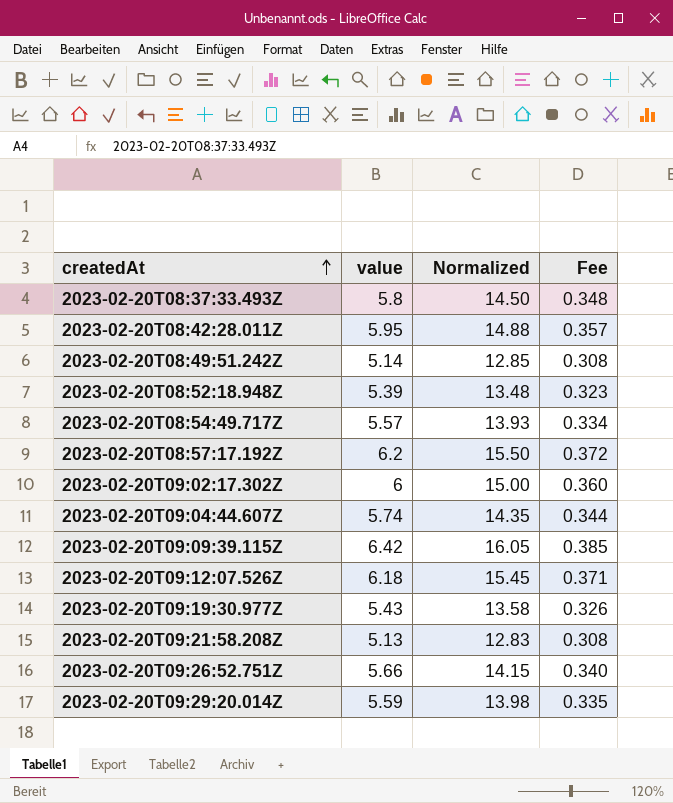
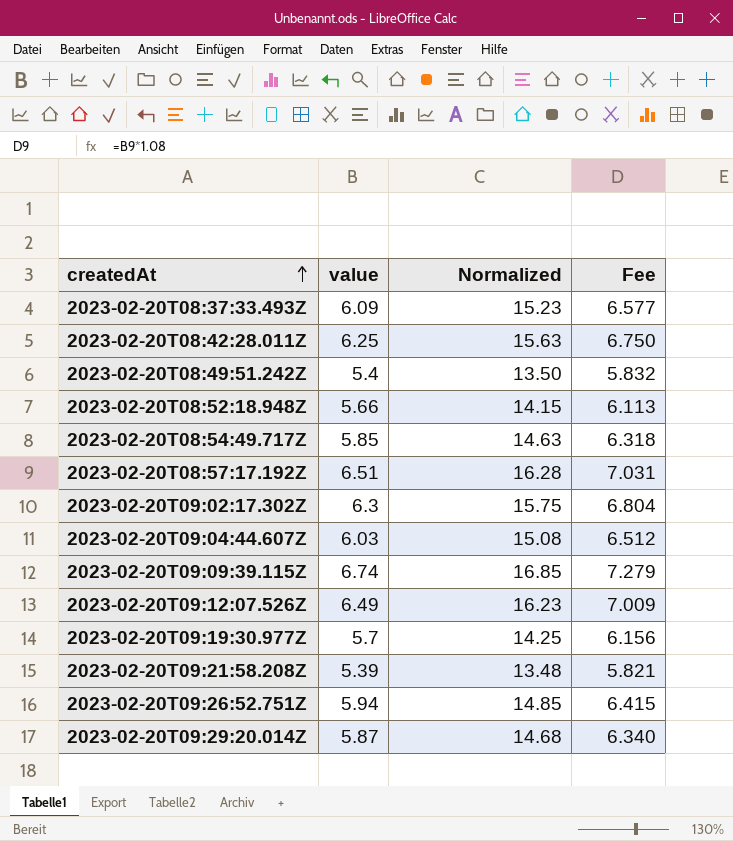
column Fee | formula: [value] * 0.06 -> [value] * 1.08
2023-02-20T08:37:33.493Z | value: 5.8 -> 6.09
2023-02-20T08:37:33.493Z | Normalized: 14.50 -> 15.23
2023-02-20T08:42:28.011Z | value: 5.95 -> 6.25
2023-02-20T08:42:28.011Z | Normalized: 14.88 -> 15.63
2023-02-20T08:49:51.242Z | value: 5.14 -> 5.4
2023-02-20T08:49:51.242Z | Normalized: 12.85 -> 13.50
2023-02-20T08:52:18.948Z | value: 5.39 -> 5.66
2023-02-20T08:52:18.948Z | Normalized: 13.48 -> 14.15
2023-02-20T08:54:49.717Z | value: 5.57 -> 5.85
2023-02-20T08:54:49.717Z | Normalized: 13.93 -> 14.63
2023-02-20T08:57:17.192Z | value: 6.2 -> 6.51
2023-02-20T08:57:17.192Z | Normalized: 15.50 -> 16.28
2023-02-20T09:02:17.302Z | value: 6 -> 6.3
2023-02-20T09:02:17.302Z | Normalized: 15.00 -> 15.75
2023-02-20T09:04:44.607Z | value: 5.74 -> 6.03
2023-02-20T09:04:44.607Z | Normalized: 14.35 -> 15.08
2023-02-20T09:09:39.115Z | value: 6.42 -> 6.74
2023-02-20T09:09:39.115Z | Normalized: 16.05 -> 16.85
2023-02-20T09:12:07.526Z | value: 6.18 -> 6.49
2023-02-20T09:12:07.526Z | Normalized: 15.45 -> 16.23
2023-02-20T09:19:30.977Z | value: 5.43 -> 5.7
2023-02-20T09:19:30.977Z | Normalized: 13.58 -> 14.25
2023-02-20T09:21:58.208Z | value: 5.13 -> 5.39
2023-02-20T09:21:58.208Z | Normalized: 12.83 -> 13.48
2023-02-20T09:26:52.751Z | value: 5.66 -> 5.94
2023-02-20T09:26:52.751Z | Normalized: 14.15 -> 14.85
2023-02-20T09:29:20.014Z | value: 5.59 -> 5.87
2023-02-20T09:29:20.014Z | Normalized: 13.98 -> 14.68

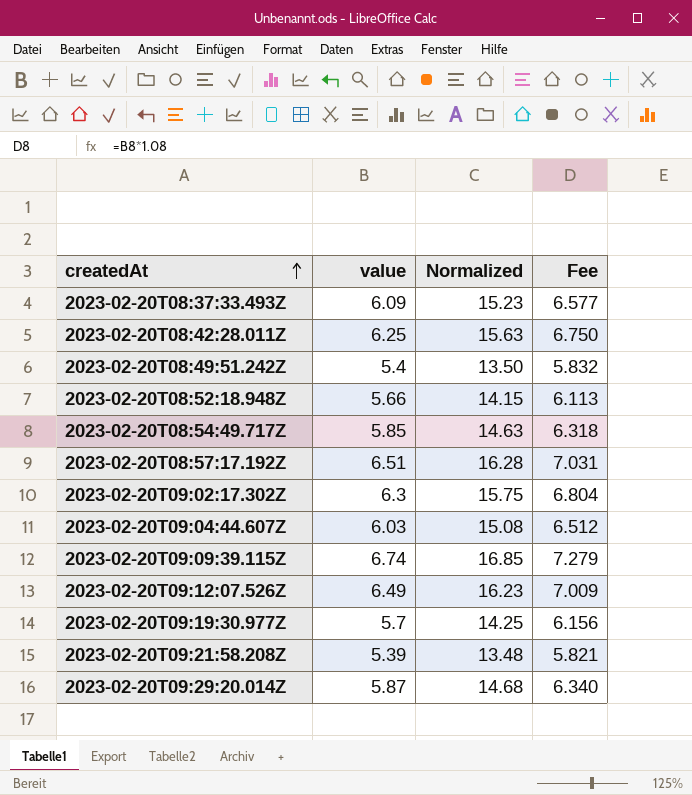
row 2023-02-20T09:26:52.751Z: 5.94 | 14.85 | 6.415 -> none

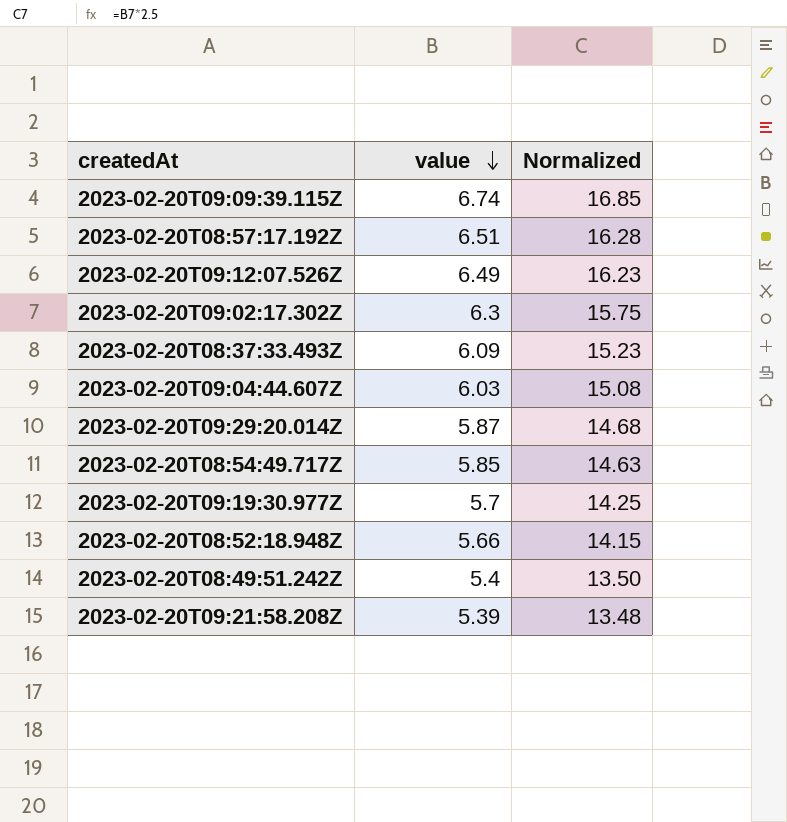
row order: createdAt ascending -> value descending
column Fee | formula: [value] * 1.08 -> none
row 2023-02-20T08:42:28.011Z: 6.25 | 15.63 | 6.750 -> none

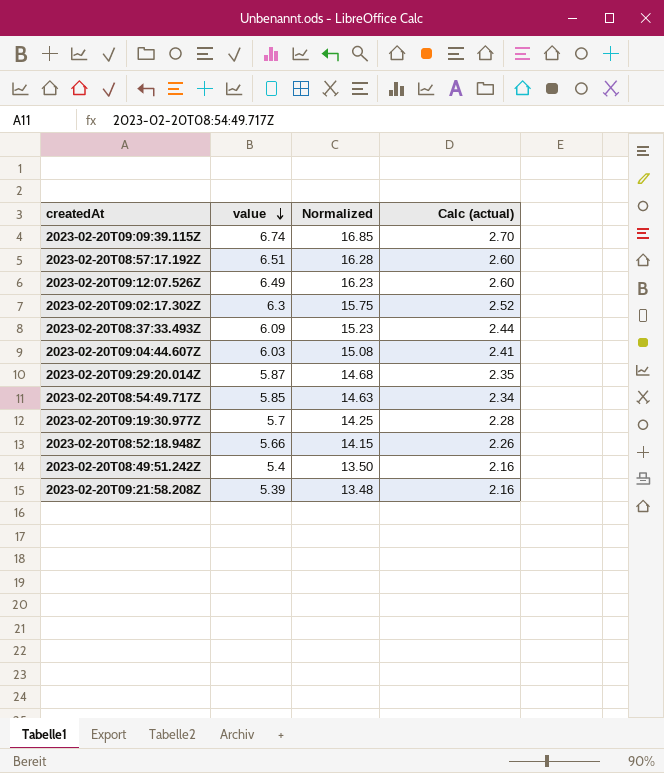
column Calc (actual) | formula: none -> [value] * 0.4

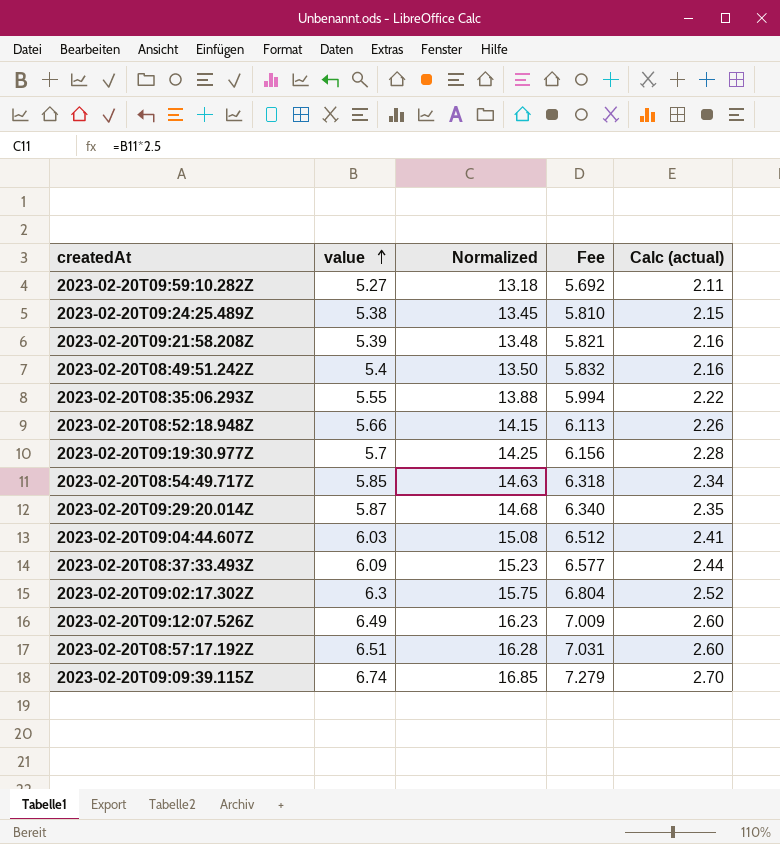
row order: value descending -> value ascending
column Fee | formula: none -> [value] * 1.08
row 2023-02-20T09:59:10.282Z: none -> 5.27 | 13.18 | 5.692 | 2.11
row 2023-02-20T09:24:25.489Z: none -> 5.38 | 13.45 | 5.810 | 2.15
row 2023-02-20T08:35:06.293Z: none -> 5.55 | 13.88 | 5.994 | 2.22

